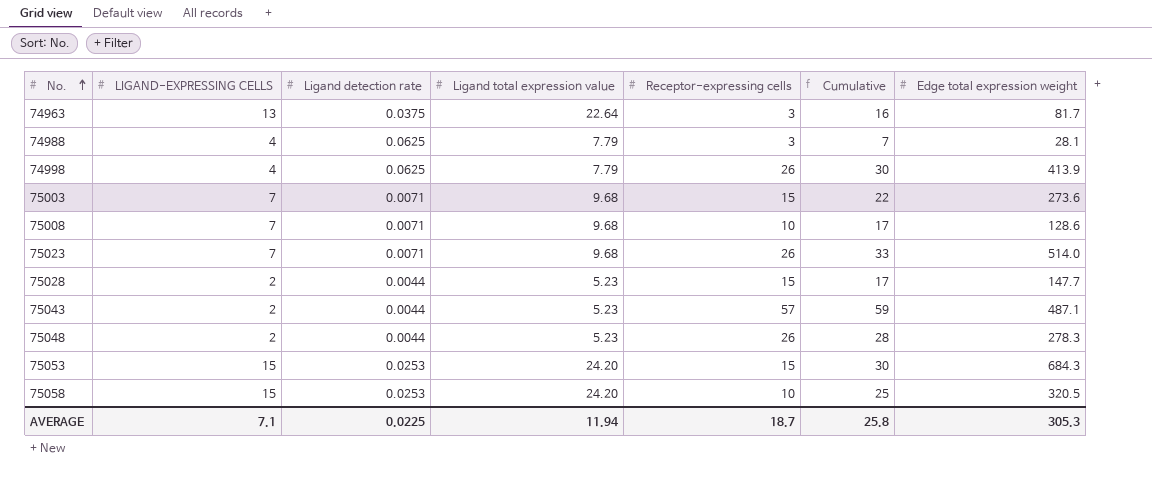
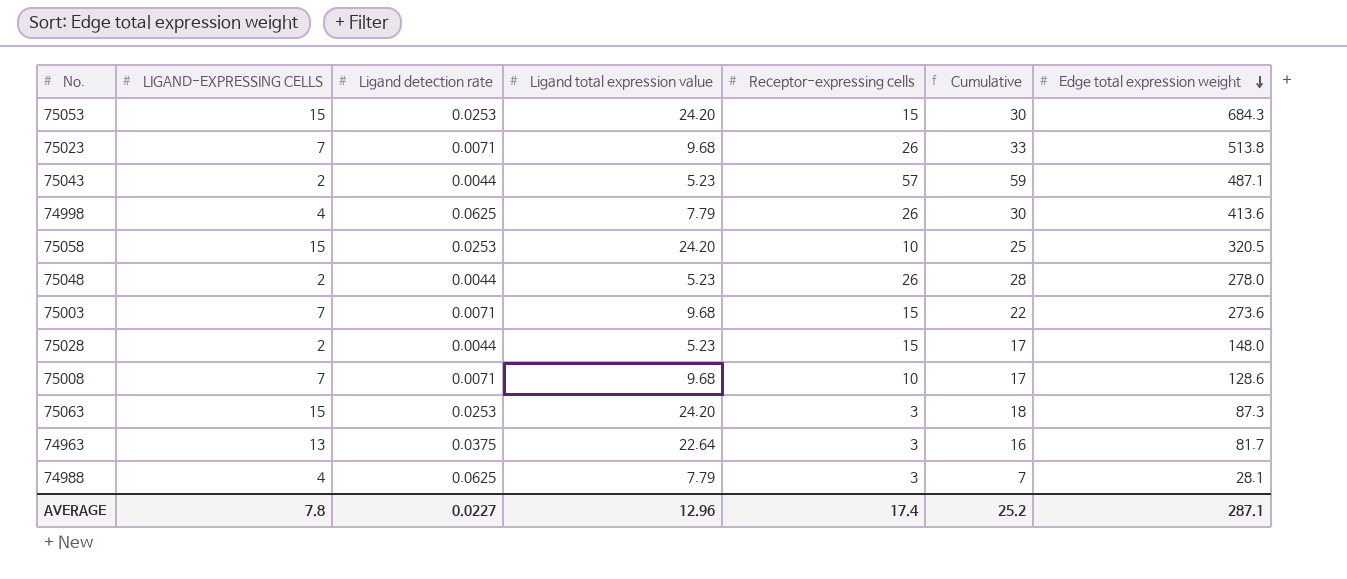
row order: No. ascending -> Edge total expression weight descending
75023 | Edge total expression weight: 514.0 -> 513.8
74998 | Edge total expression weight: 413.9 -> 413.6
75048 | Edge total expression weight: 278.3 -> 278.0
75028 | Edge total expression weight: 147.7 -> 148.0
row 75063: none -> 15 | 0.0253 | 24.20 | 3 | 18 | 87.3
AVERAGE | LIGAND-EXPRESSING CELLS: 7.1 -> 7.8
AVERAGE | Ligand detection rate: 0.0225 -> 0.0227
AVERAGE | Ligand total expression value: 11.94 -> 12.96
AVERAGE | Receptor-expressing cells: 18.7 -> 17.4
AVERAGE | Cumulative: 25.8 -> 25.2
AVERAGE | Edge total expression weight: 305.3 -> 287.1

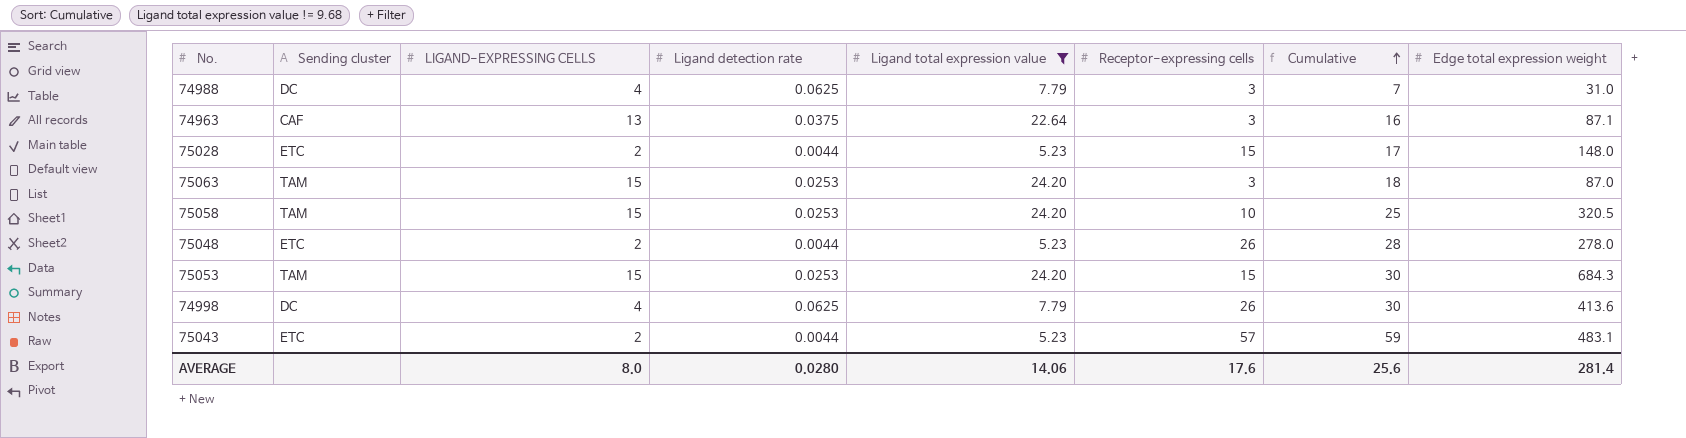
filter: none -> Ligand total expression value != 9.68
row order: Edge total expression weight descending -> Cumulative ascending
column Sending cluster | position: none -> 2
74988 | Edge total expression weight: 28.1 -> 31.0
74963 | Edge total expression weight: 81.7 -> 87.1
75063 | Edge total expression weight: 87.3 -> 87.0
75043 | Edge total expression weight: 487.1 -> 483.1
AVERAGE | LIGAND-EXPRESSING CELLS: 7.8 -> 8.0
AVERAGE | Ligand detection rate: 0.0227 -> 0.0280
AVERAGE | Ligand total expression value: 12.96 -> 14.06
AVERAGE | Receptor-expressing cells: 17.4 -> 17.6
AVERAGE | Cumulative: 25.2 -> 25.6
AVERAGE | Edge total expression weight: 287.1 -> 281.4

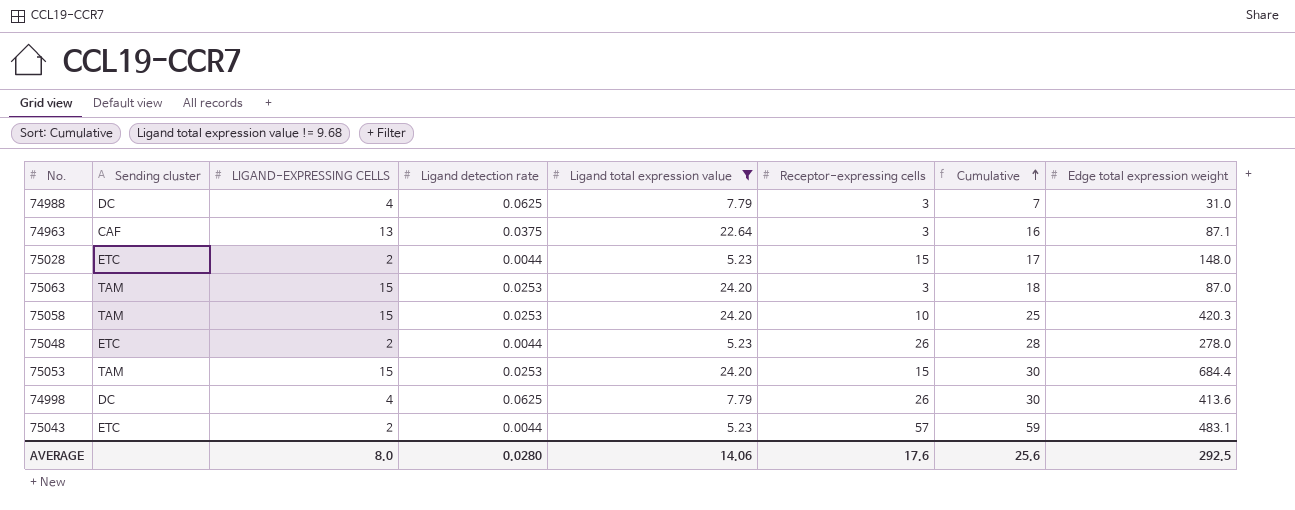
75058 | Edge total expression weight: 320.5 -> 420.3
75053 | Edge total expression weight: 684.3 -> 684.4
AVERAGE | Edge total expression weight: 281.4 -> 292.5

